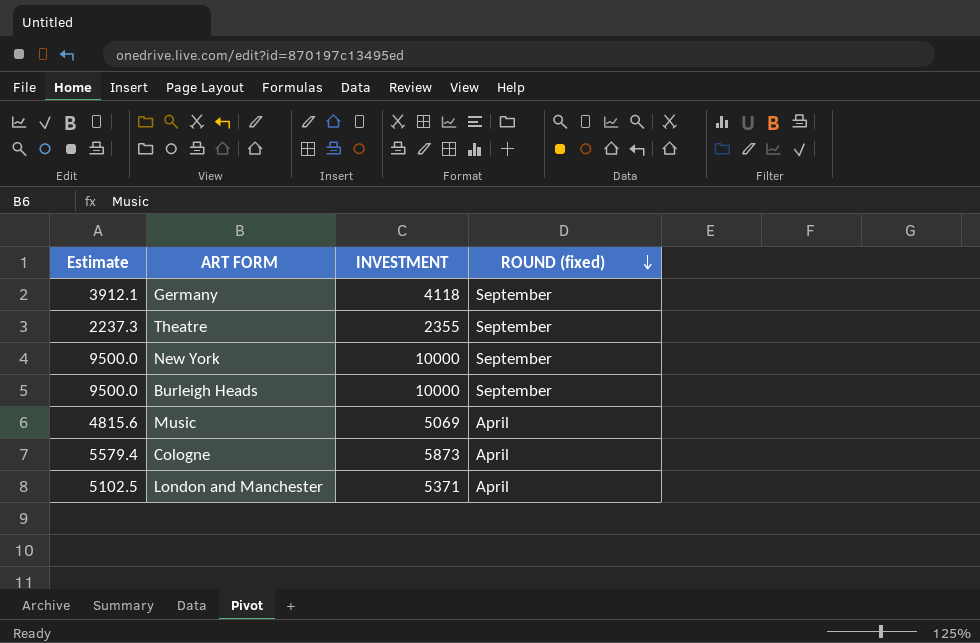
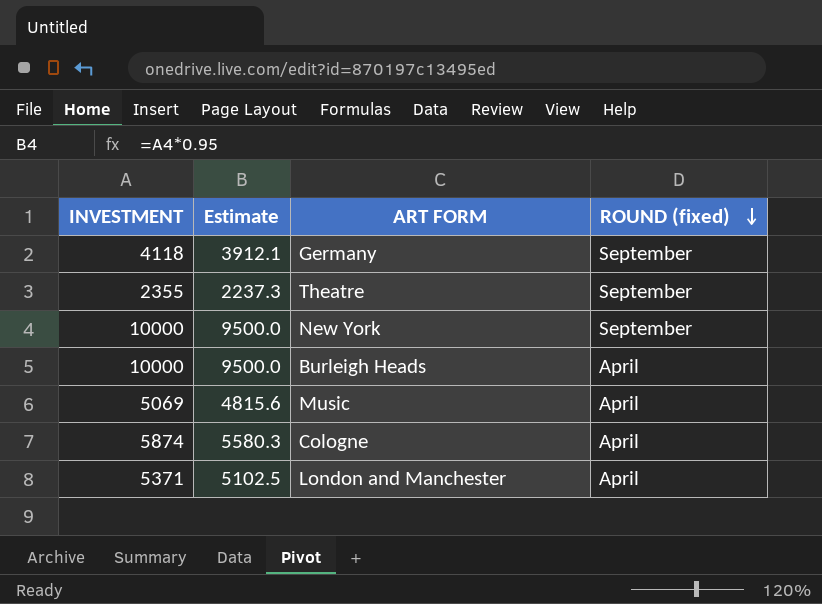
column INVESTMENT | position: 3 -> 1
Burleigh Heads | ROUND (fixed): September -> April
Cologne | INVESTMENT: 5873 -> 5874
Cologne | Estimate: 5579.4 -> 5580.3

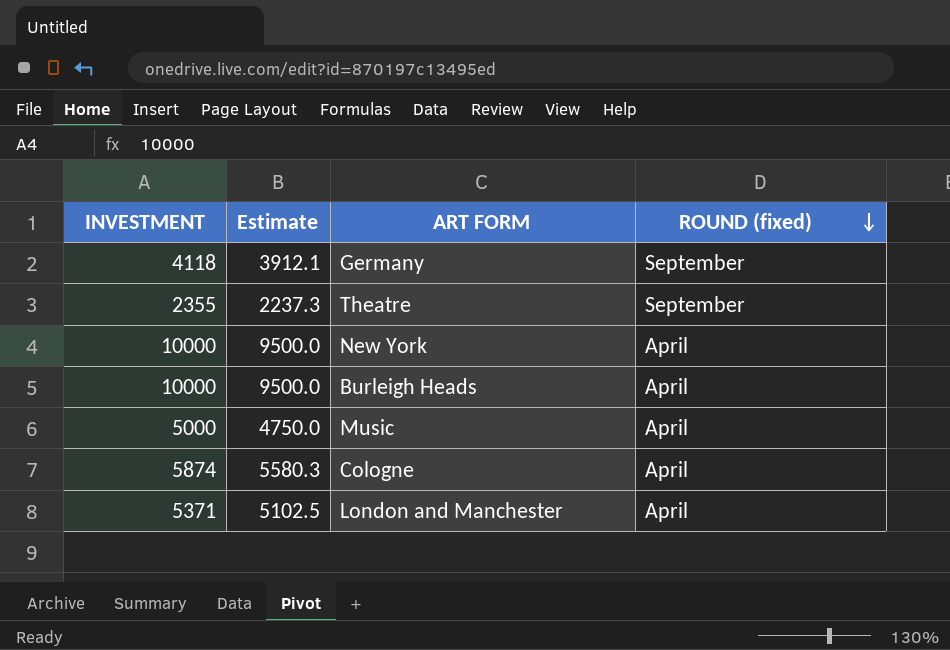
New York | ROUND (fixed): September -> April
Music | INVESTMENT: 5069 -> 5000
Music | Estimate: 4815.6 -> 4750.0

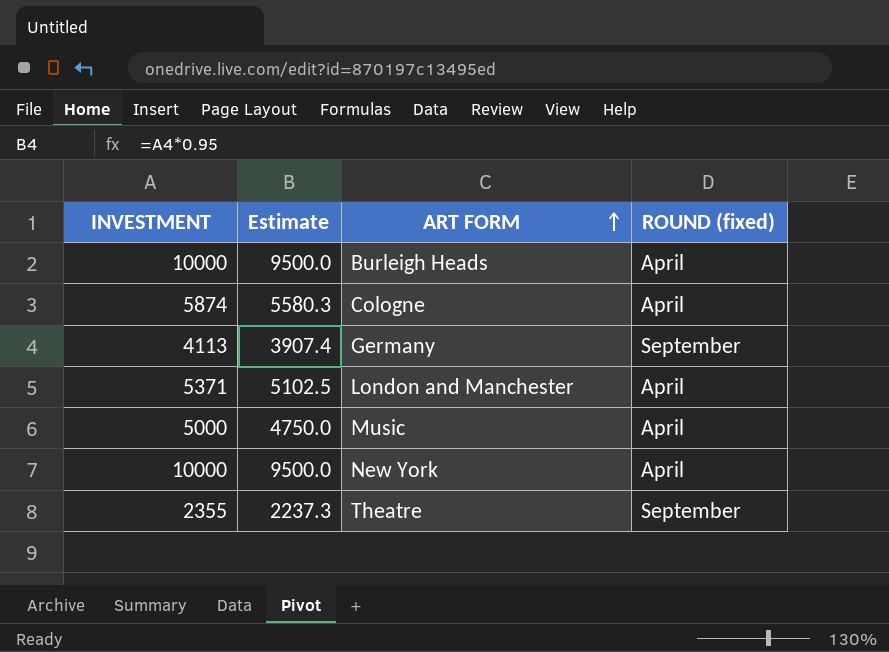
row order: ROUND (fixed) descending -> ART FORM ascending
Germany | INVESTMENT: 4118 -> 4113
Germany | Estimate: 3912.1 -> 3907.4

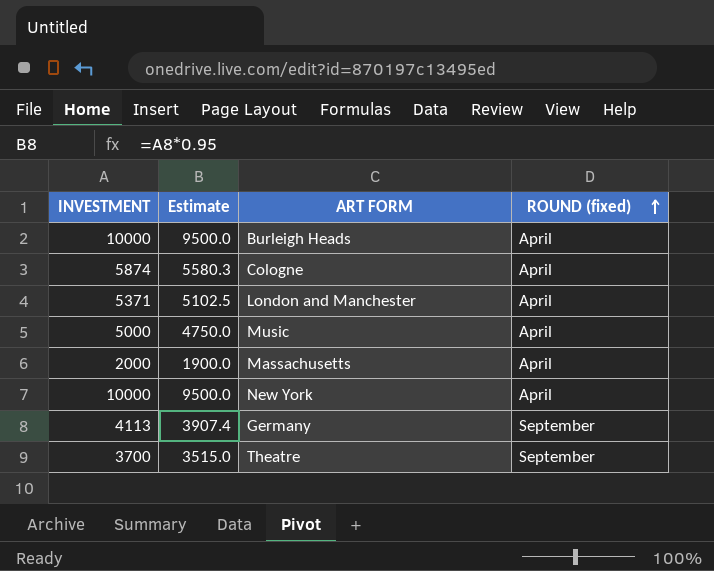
row order: ART FORM ascending -> ROUND (fixed) ascending
row Massachusetts: none -> 2000 | 1900.0 | April
Theatre | INVESTMENT: 2355 -> 3700
Theatre | Estimate: 2237.3 -> 3515.0

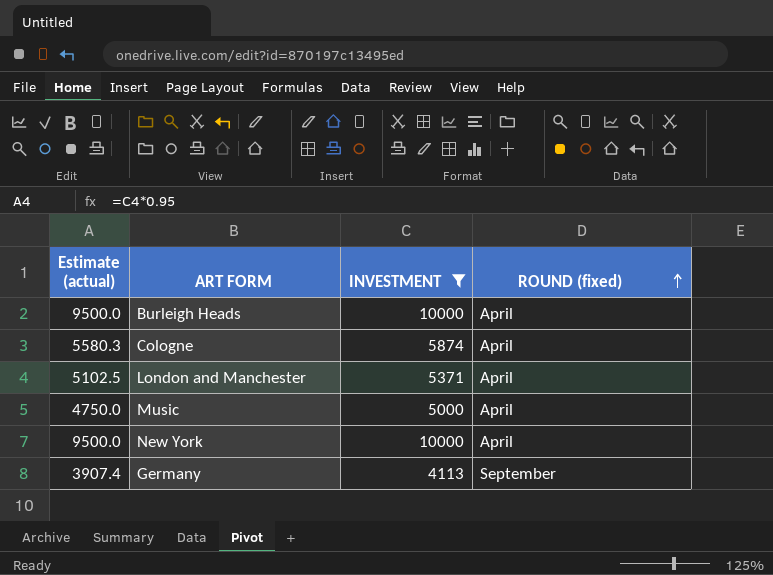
filter: none -> INVESTMENT >= 4113
column name: Estimate -> Estimate (actual)
column INVESTMENT | position: 1 -> 3

